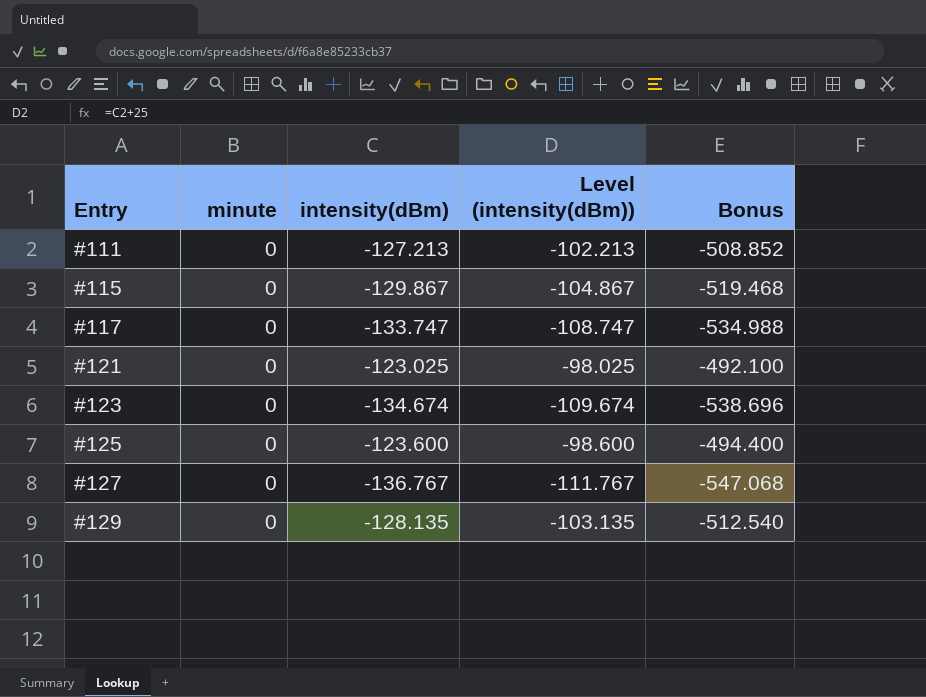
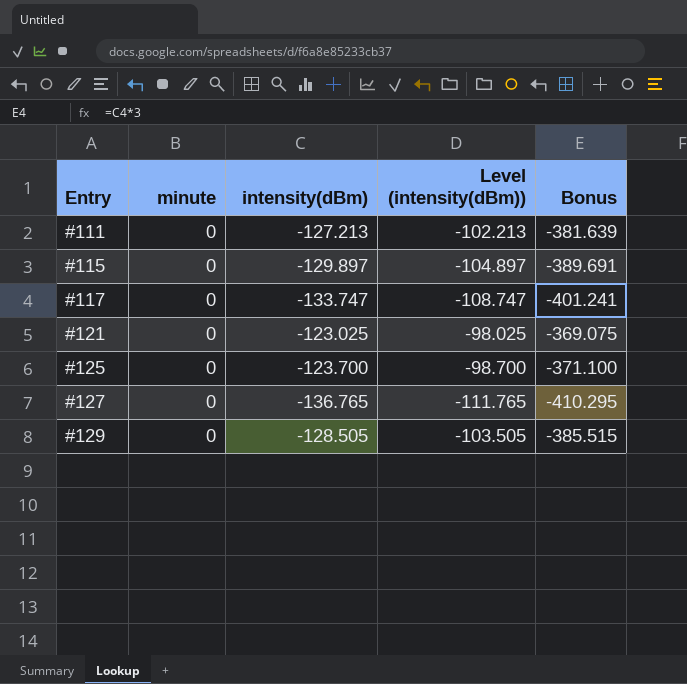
column Bonus | formula: [intensity(dBm)] * 4 -> [intensity(dBm)] * 3
row #123: 0 | -134.674 | -109.674 | -538.696 -> none
#115 | intensity(dBm): -129.867 -> -129.897
#115 | Level (intensity(dBm)): -104.867 -> -104.897
#125 | intensity(dBm): -123.600 -> -123.700
#125 | Level (intensity(dBm)): -98.600 -> -98.700
#127 | intensity(dBm): -136.767 -> -136.765
#127 | Level (intensity(dBm)): -111.767 -> -111.765
#129 | intensity(dBm): -128.135 -> -128.505
#129 | Level (intensity(dBm)): -103.135 -> -103.505

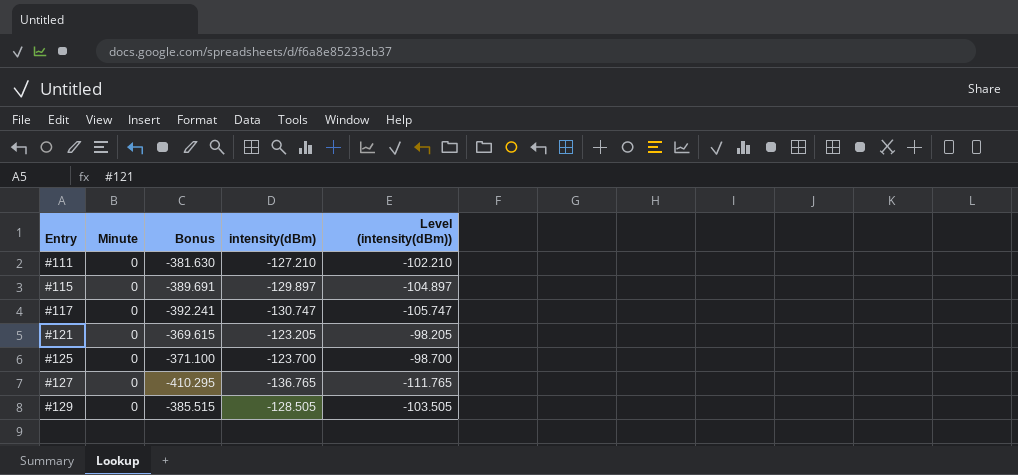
column name: minute -> Minute
column Bonus | position: 5 -> 3
#111 | Bonus: -381.639 -> -381.630
#111 | intensity(dBm): -127.213 -> -127.210
#111 | Level (intensity(dBm)): -102.213 -> -102.210
#117 | Bonus: -401.241 -> -392.241
#117 | intensity(dBm): -133.747 -> -130.747
#117 | Level (intensity(dBm)): -108.747 -> -105.747
#121 | Bonus: -369.075 -> -369.615
#121 | intensity(dBm): -123.025 -> -123.205
#121 | Level (intensity(dBm)): -98.025 -> -98.205

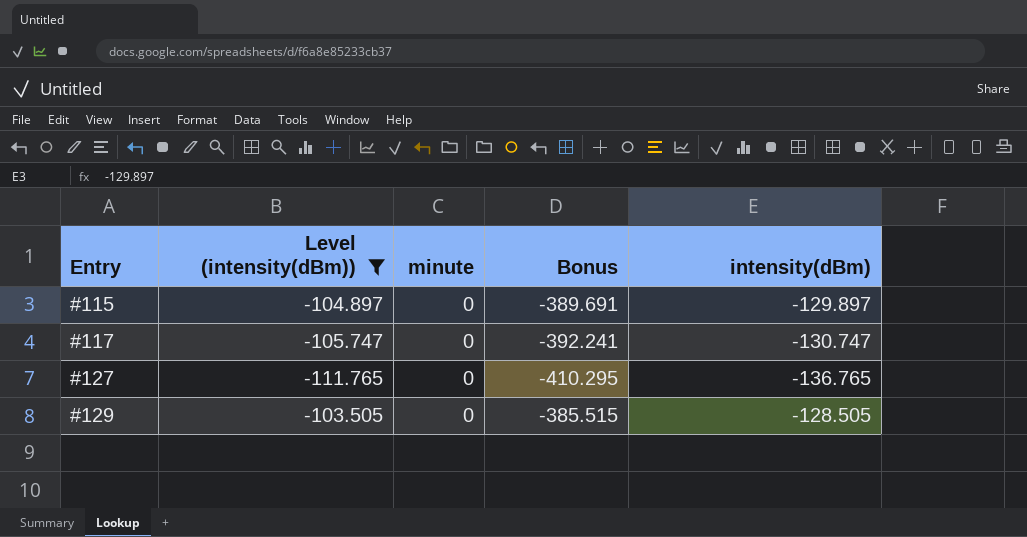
filter: none -> Level (intensity(dBm)) <= -103.505
column Level (intensity(dBm)) | position: 5 -> 2
column name: Minute -> minute

